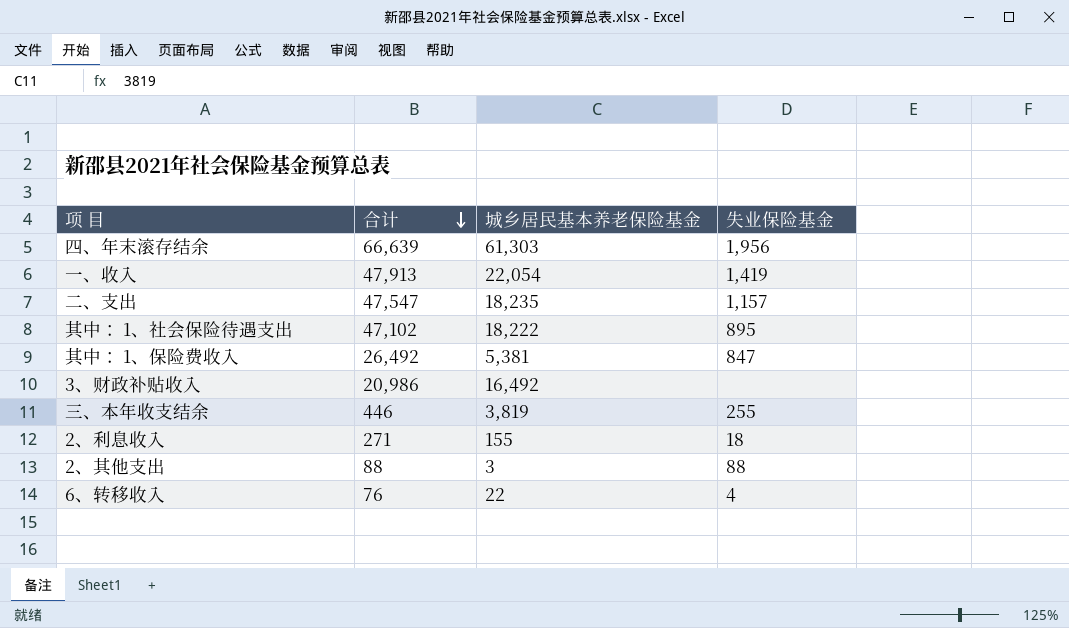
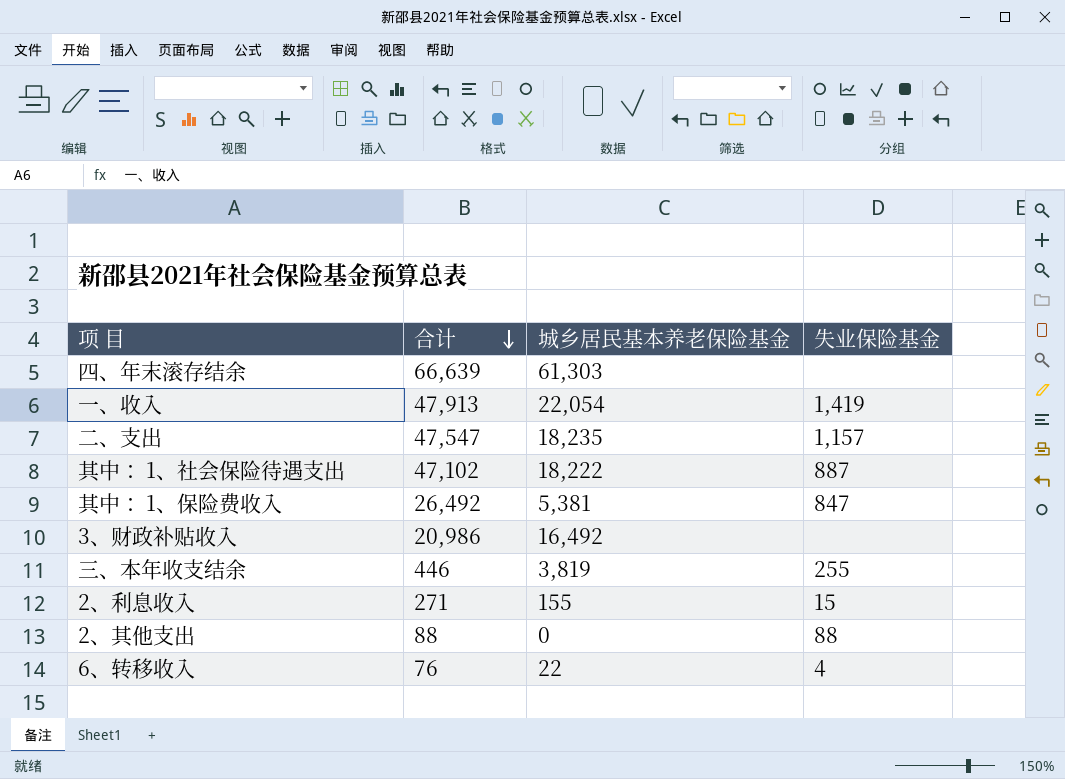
四、年末滚存结余 | 失业保险基金: 1,956 -> none
其中： 1、社会保险待遇支出 | 失业保险基金: 895 -> 887
2、利息收入 | 失业保险基金: 18 -> 15
2、其他支出 | 城乡居民基本养老保险基金: 3 -> 0

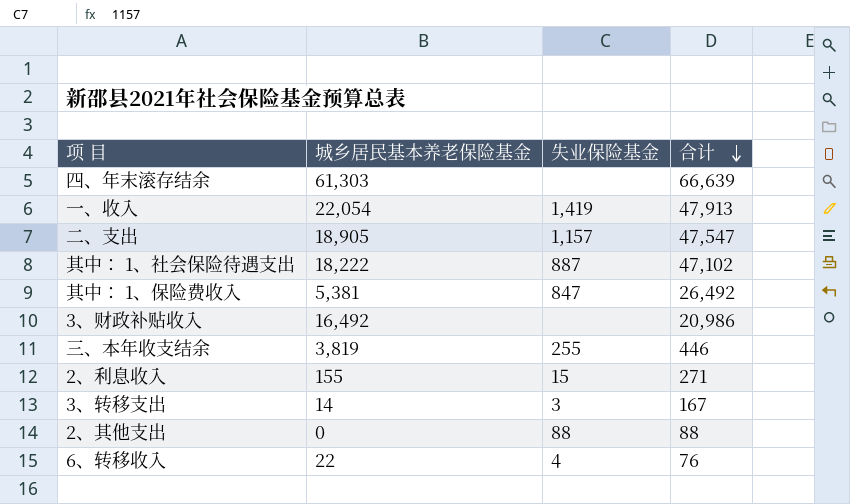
column 合计 | position: 2 -> 4
二、支出 | 城乡居民基本养老保险基金: 18,235 -> 18,905
row 3、转移支出: none -> 14 | 3 | 167

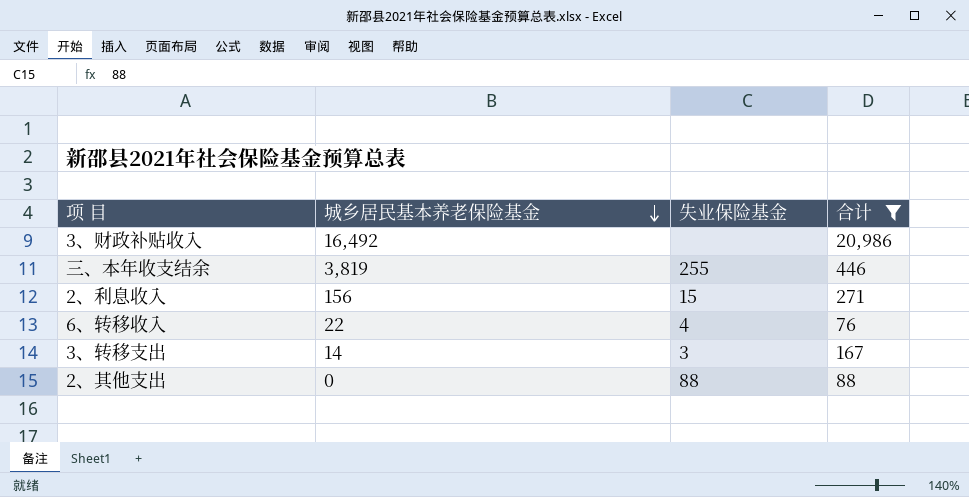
filter: none -> 合计 <= 20,986
row order: 合计 descending -> 城乡居民基本养老保险基金 descending
2、利息收入 | 城乡居民基本养老保险基金: 155 -> 156

